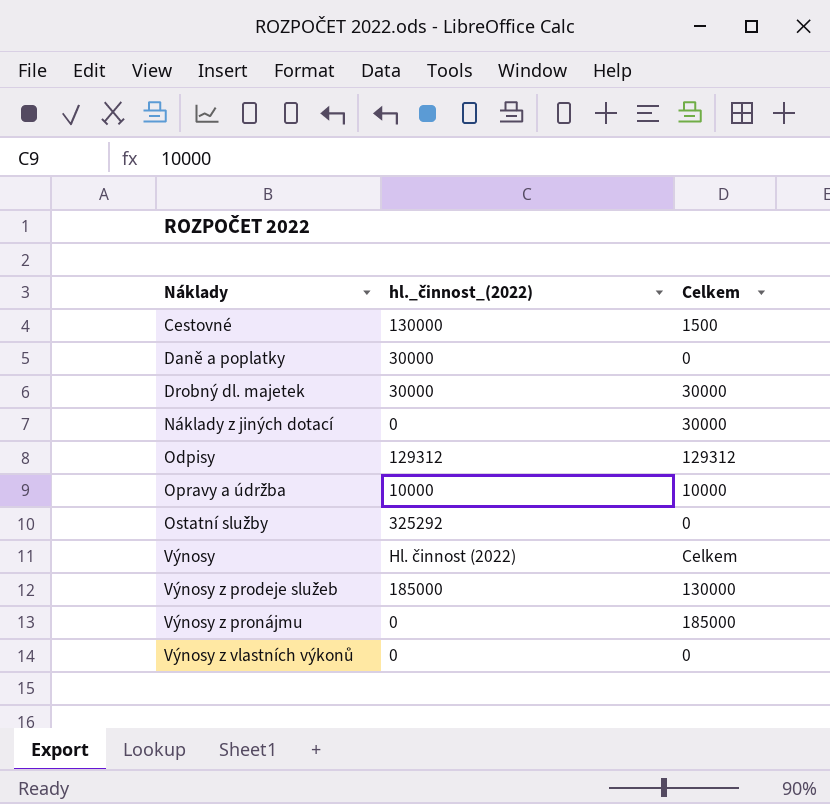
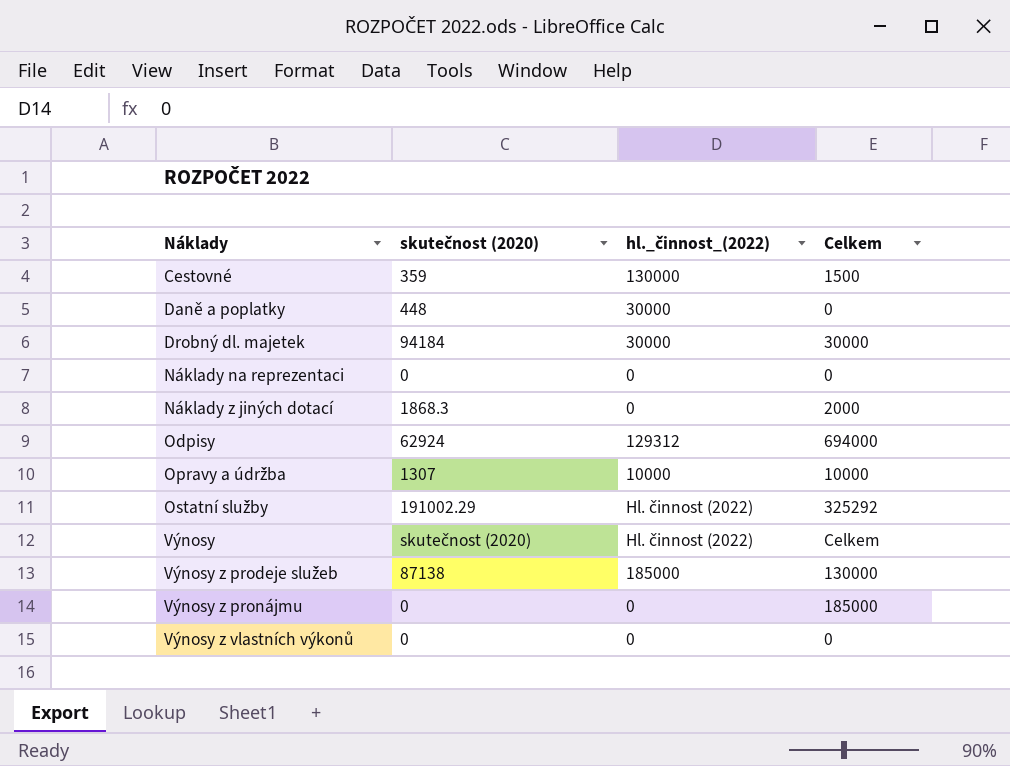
column skutečnost (2020) | position: none -> 2
row Náklady na reprezentaci: none -> 0 | 0 | 0
Náklady z jiných dotací | Celkem: 30000 -> 2000
Odpisy | Celkem: 129312 -> 694000
Ostatní služby | hl._činnost_(2022): 325292 -> Hl. činnost (2022)
Ostatní služby | Celkem: 0 -> 325292

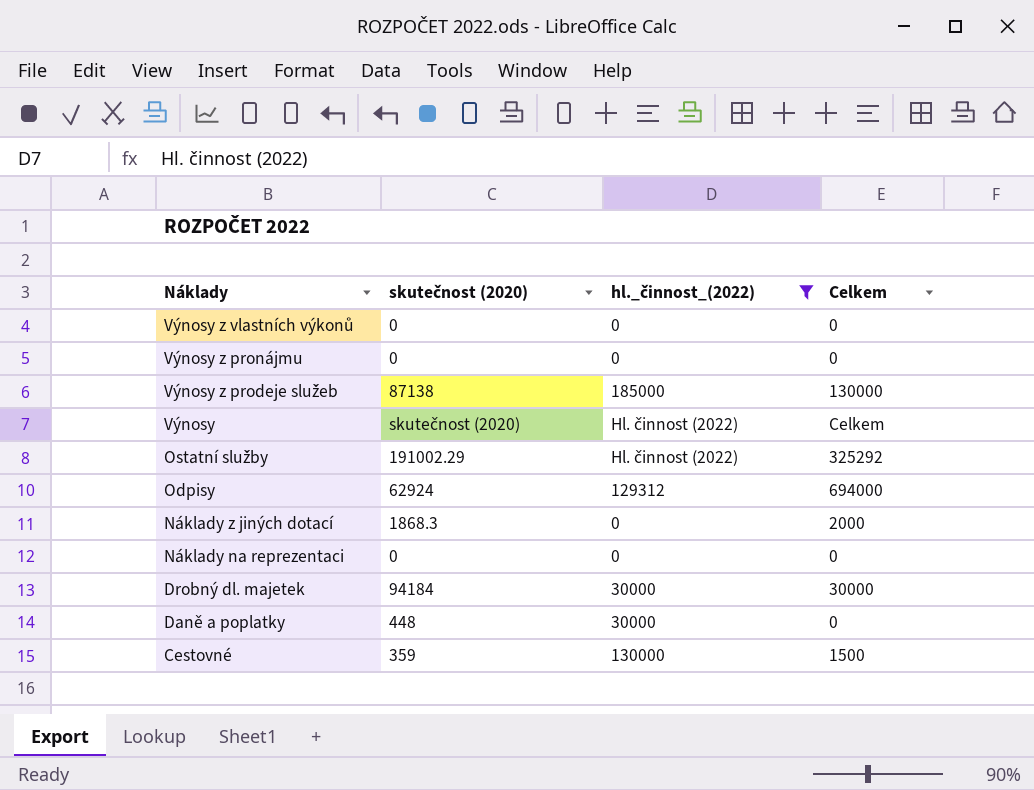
filter: none -> hl._činnost_(2022) != 10000
row order: Náklady ascending -> Náklady descending
Výnosy z pronájmu | Celkem: 185000 -> 0

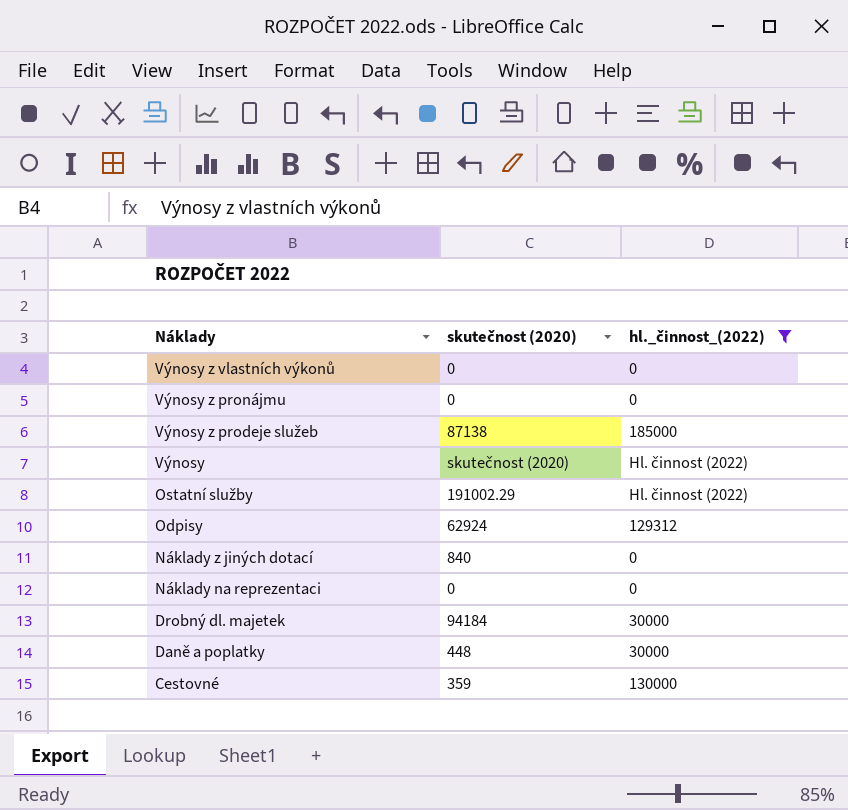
column Celkem | position: 4 -> none
Náklady z jiných dotací | skutečnost (2020): 1868.3 -> 840

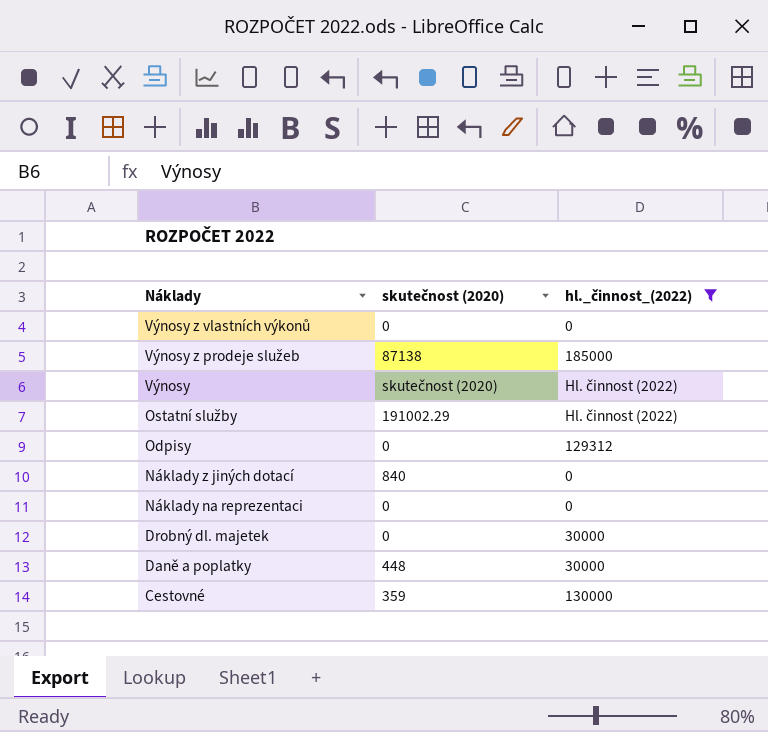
row Výnosy z pronájmu: 0 | 0 -> none
Odpisy | skutečnost (2020): 62924 -> 0
Drobný dl. majetek | skutečnost (2020): 94184 -> 0

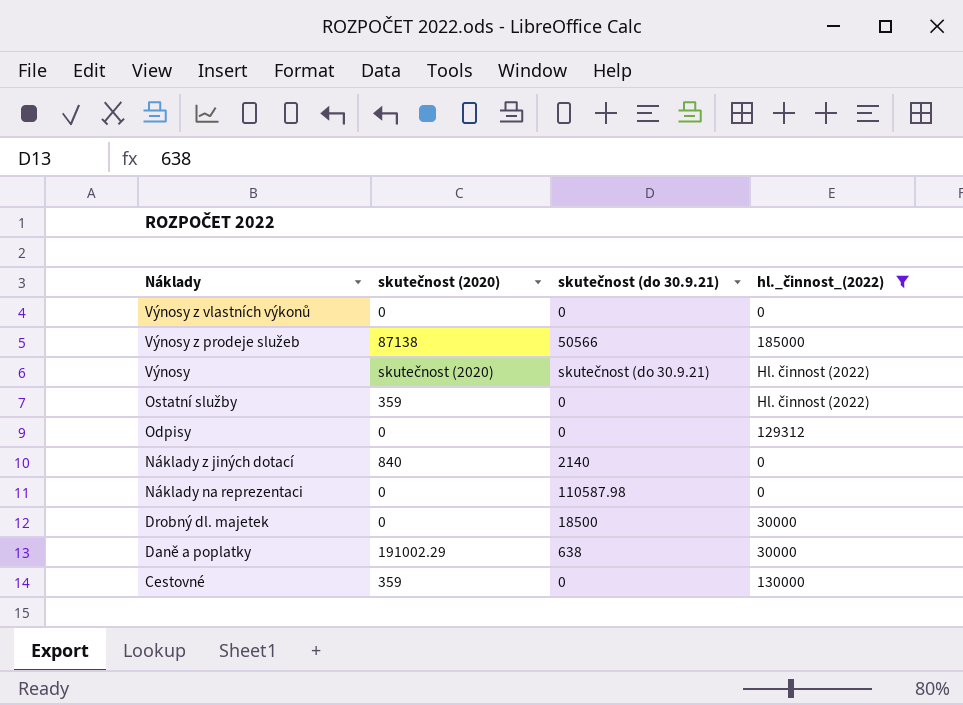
column skutečnost (do 30.9.21) | position: none -> 3
Ostatní služby | skutečnost (2020): 191002.29 -> 359
Daně a poplatky | skutečnost (2020): 448 -> 191002.29

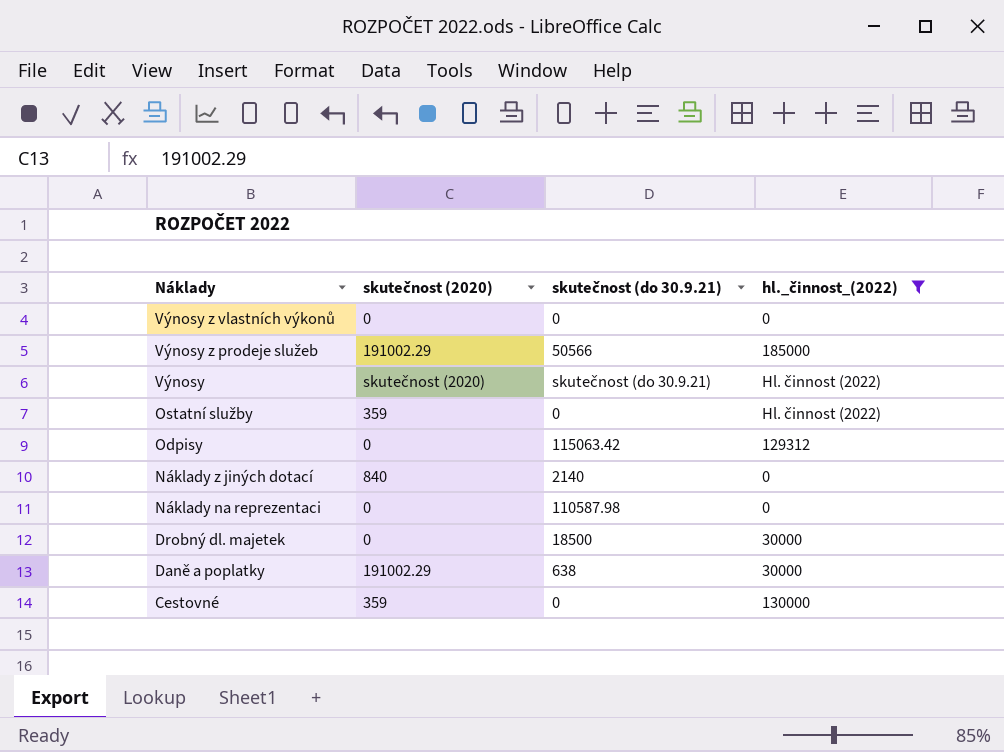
Výnosy z prodeje služeb | skutečnost (2020): 87138 -> 191002.29
Odpisy | skutečnost (do 30.9.21): 0 -> 115063.42

